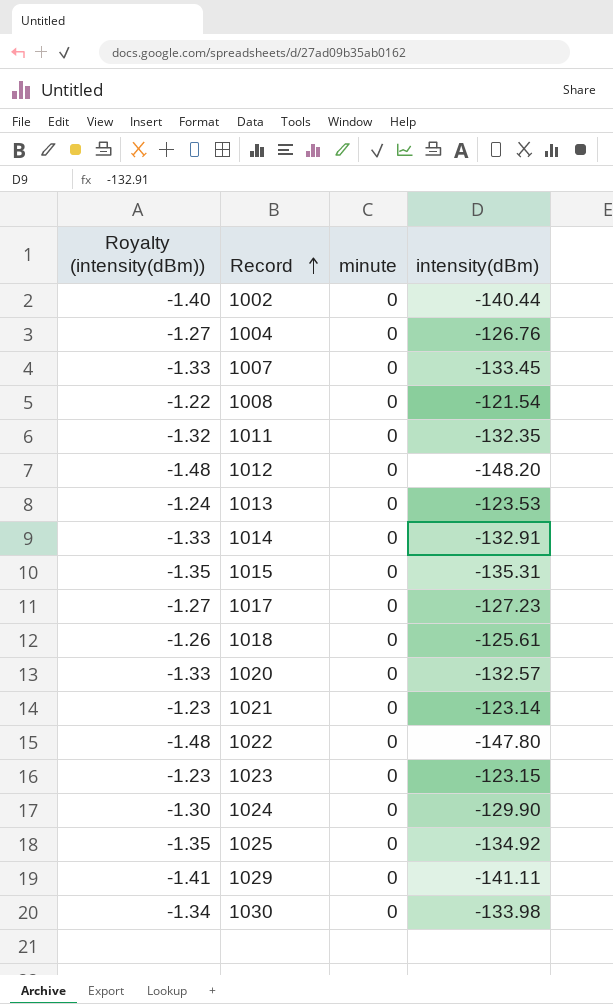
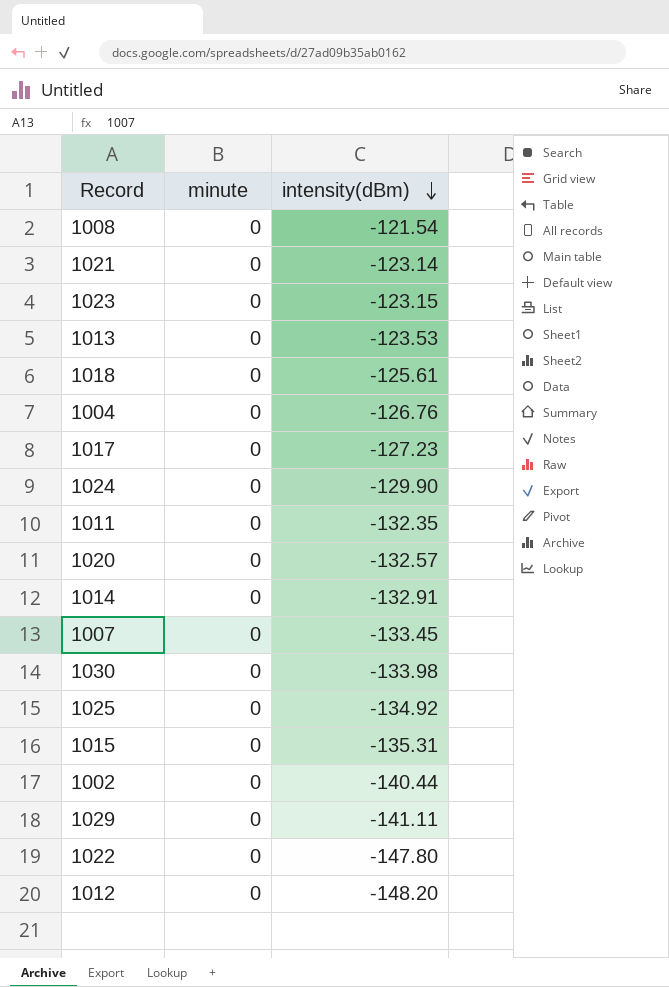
row order: Record ascending -> intensity(dBm) descending
column Royalty (intensity(dBm)) | formula: [intensity(dBm)] * 0.01 -> none

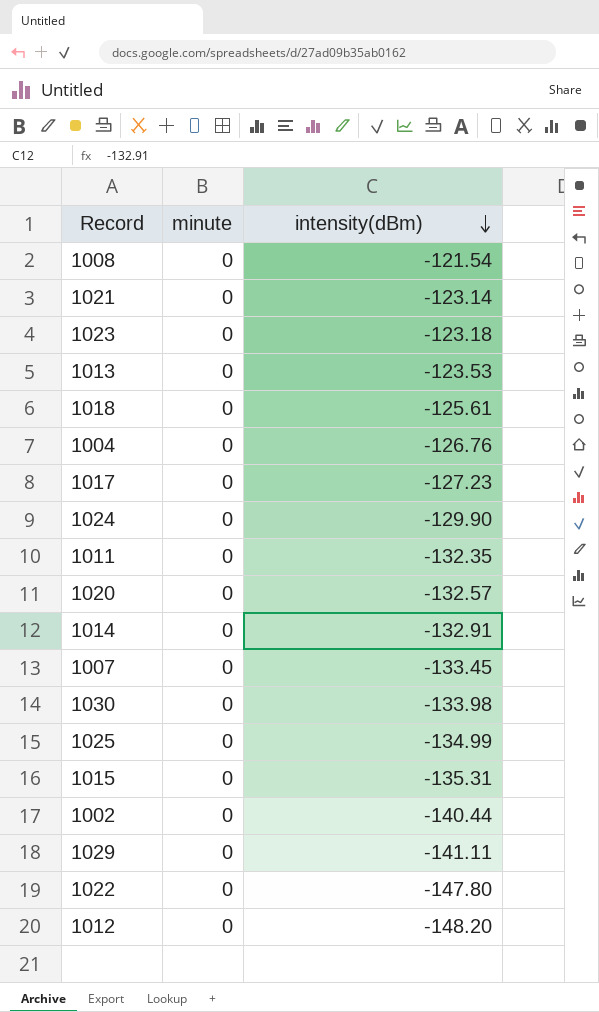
1023 | intensity(dBm): -123.15 -> -123.18
1025 | intensity(dBm): -134.92 -> -134.99

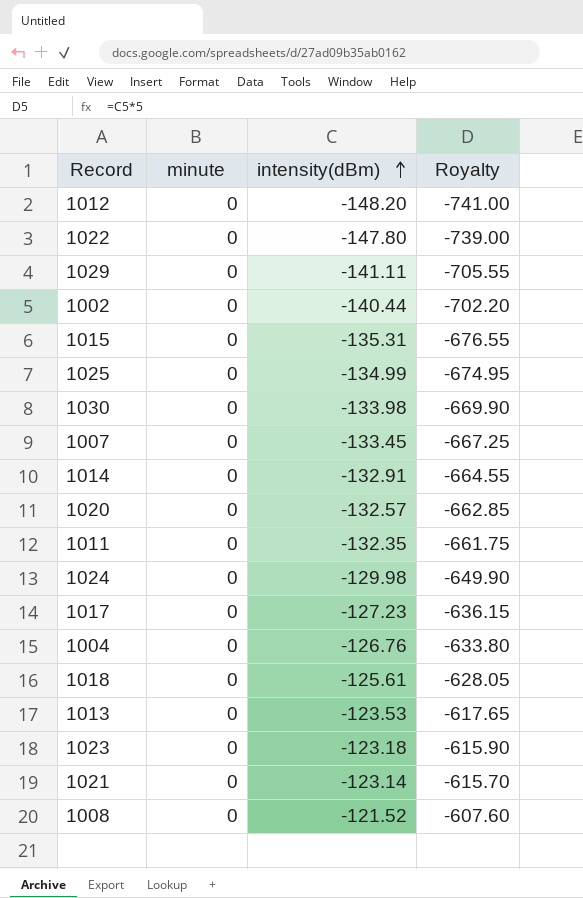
row order: intensity(dBm) descending -> intensity(dBm) ascending
column Royalty | formula: none -> [intensity(dBm)] * 5
1024 | intensity(dBm): -129.90 -> -129.98
1008 | intensity(dBm): -121.54 -> -121.52

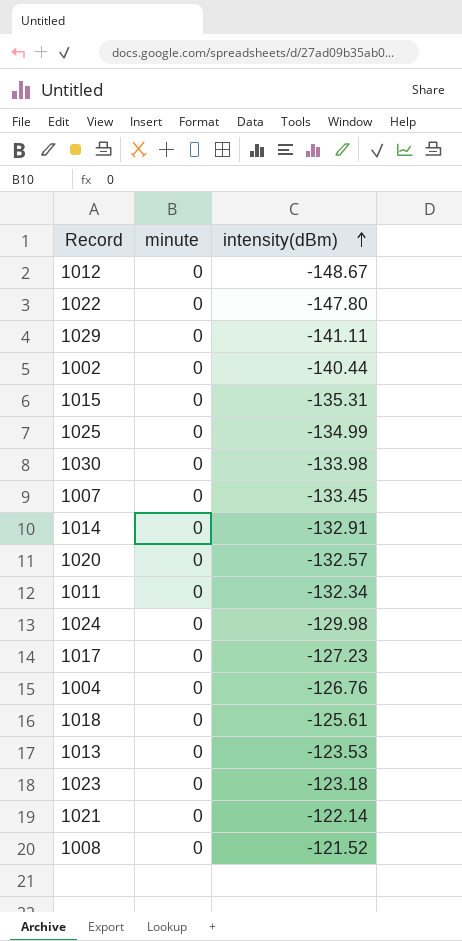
column Royalty | formula: [intensity(dBm)] * 5 -> none
1012 | intensity(dBm): -148.20 -> -148.67
1011 | intensity(dBm): -132.35 -> -132.34
1021 | intensity(dBm): -123.14 -> -122.14

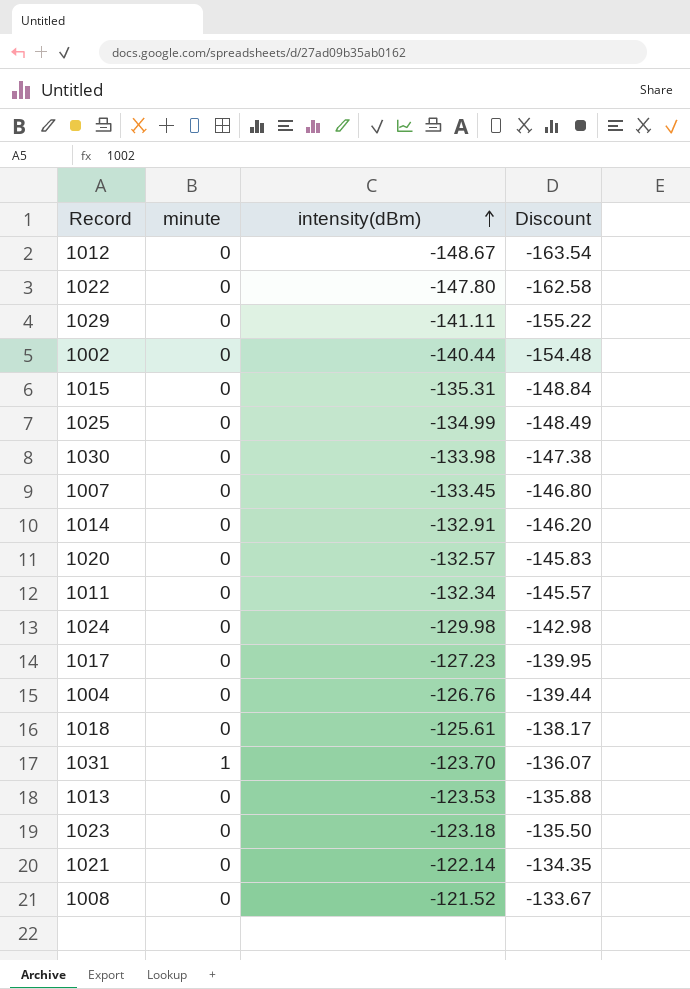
column Discount | formula: none -> [intensity(dBm)] * 1.1
row 1031: none -> 1 | -123.70 | -136.07

